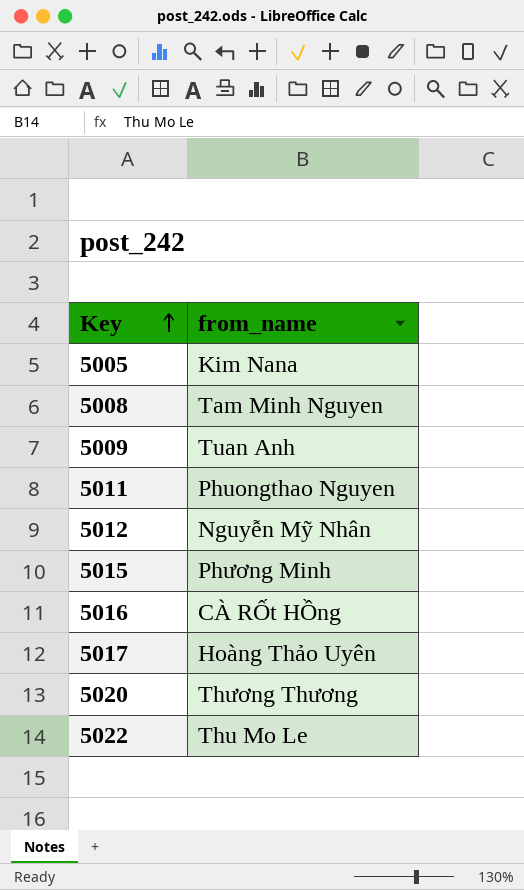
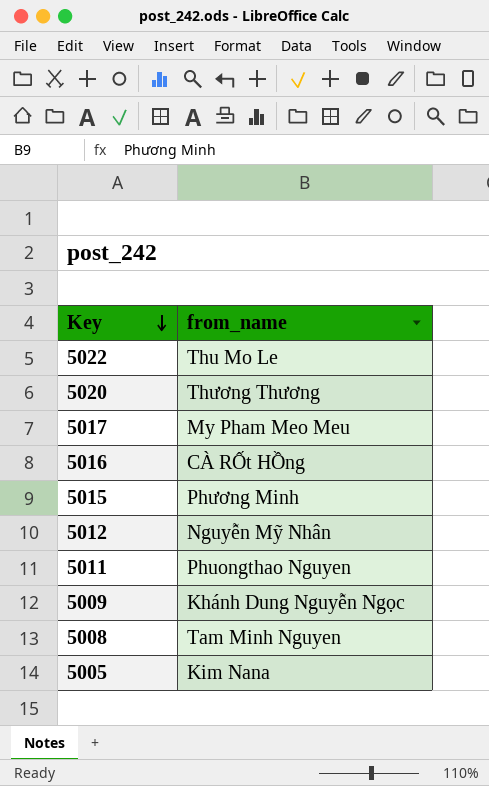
row order: Key ascending -> Key descending
5017 | from_name: Hoàng Thảo Uyên -> My Pham Meo Meu
5009 | from_name: Tuan Anh -> Khánh Dung Nguyễn Ngọc

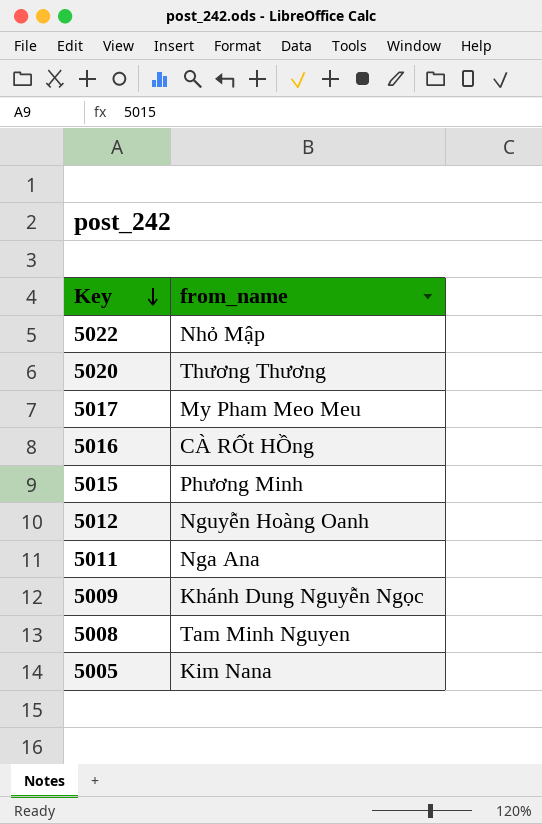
5022 | from_name: Thu Mo Le -> Nhỏ Mập
5012 | from_name: Nguyễn Mỹ Nhân -> Nguyễn Hoàng Oanh
5011 | from_name: Phuongthao Nguyen -> Nga Ana

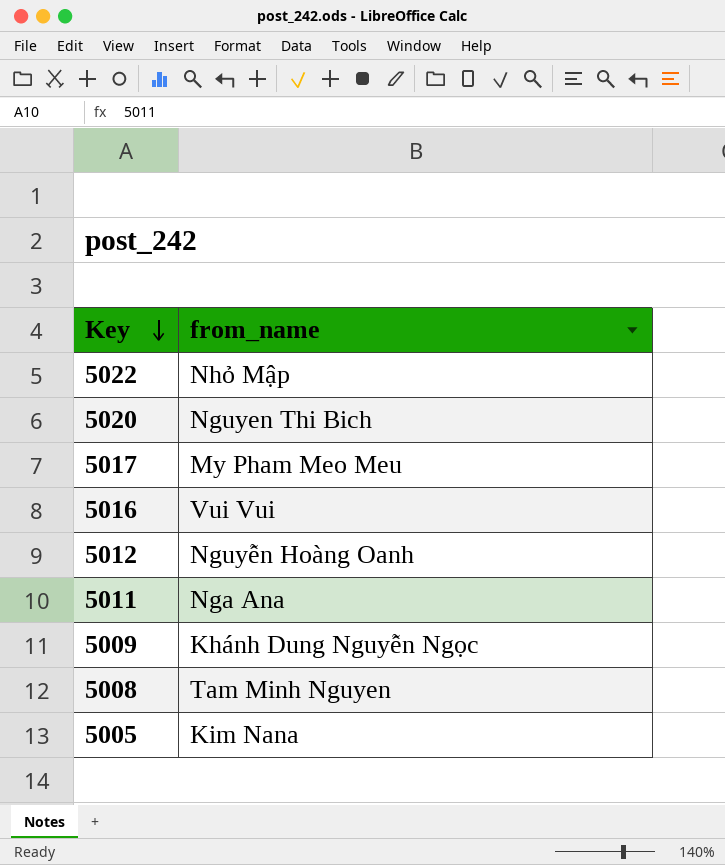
row 5015: Phương Minh -> none
5020 | from_name: Thương Thương -> Nguyen Thi Bich
5016 | from_name: CÀ RỐt HỒng -> Vui Vui

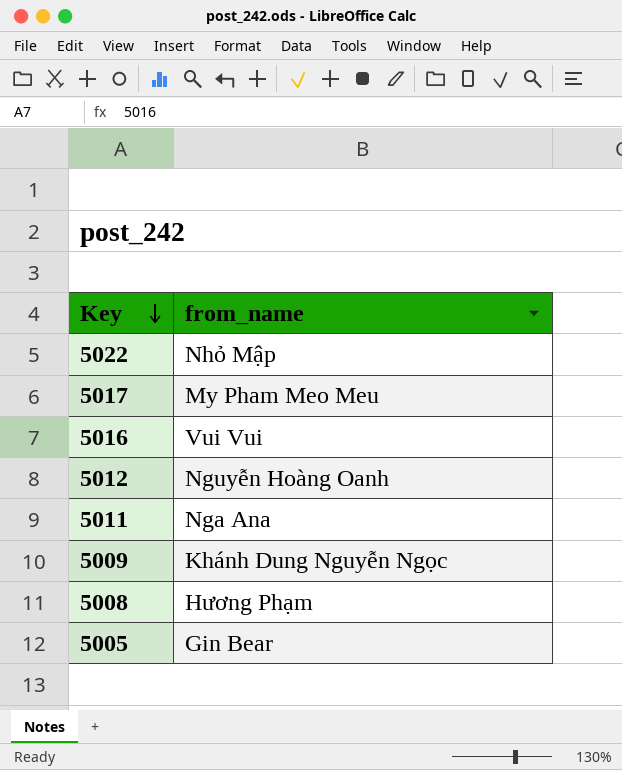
row 5020: Nguyen Thi Bich -> none
5008 | from_name: Tam Minh Nguyen -> Hương Phạm
5005 | from_name: Kim Nana -> Gin Bear

